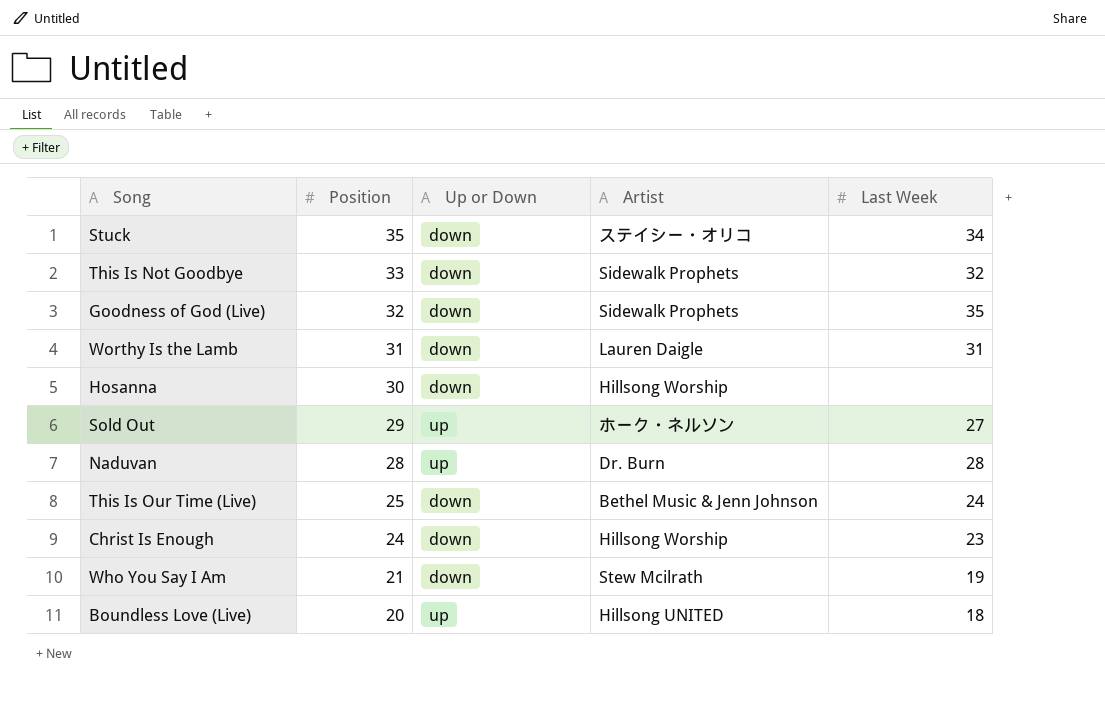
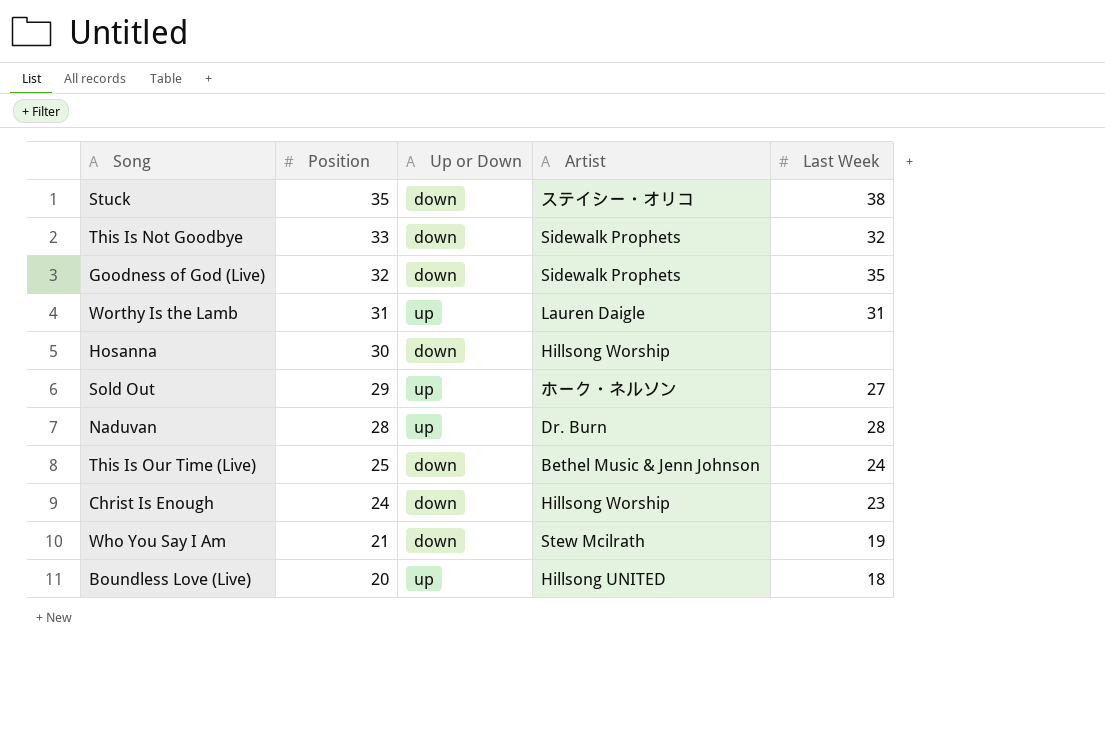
Stuck | Last Week: 34 -> 38
Worthy Is the Lamb | Up or Down: down -> up

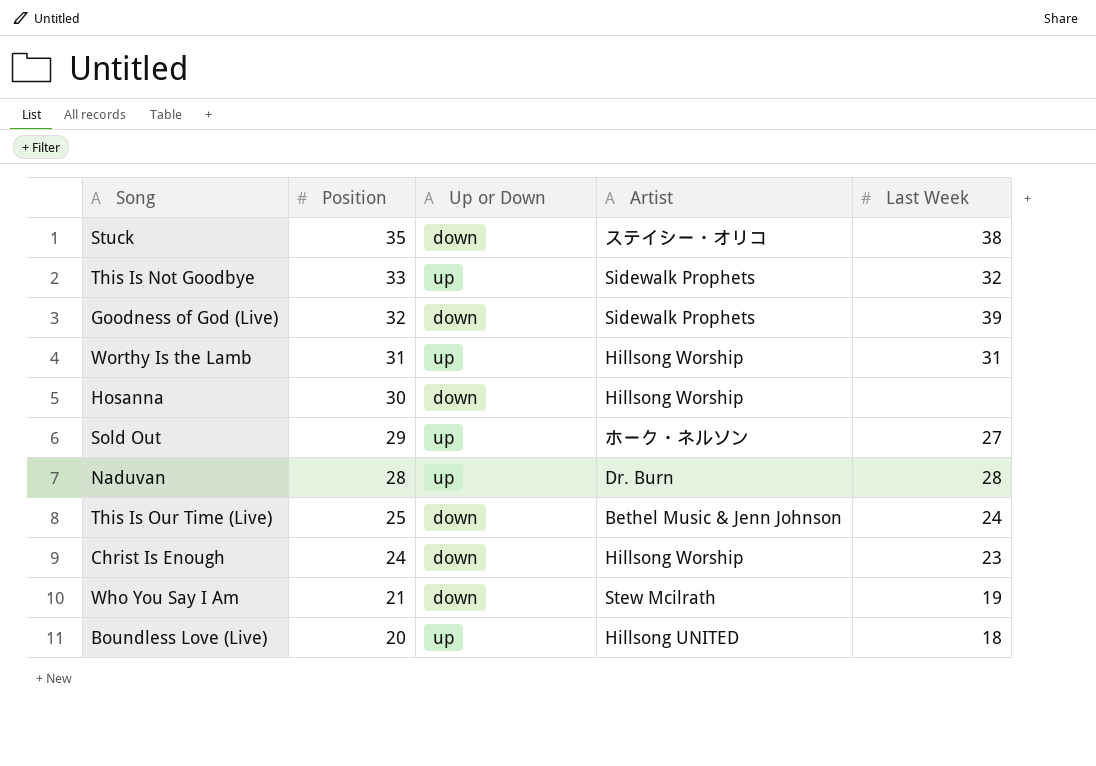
This Is Not Goodbye | Up or Down: down -> up
Goodness of God (Live) | Last Week: 35 -> 39
Worthy Is the Lamb | Artist: Lauren Daigle -> Hillsong Worship

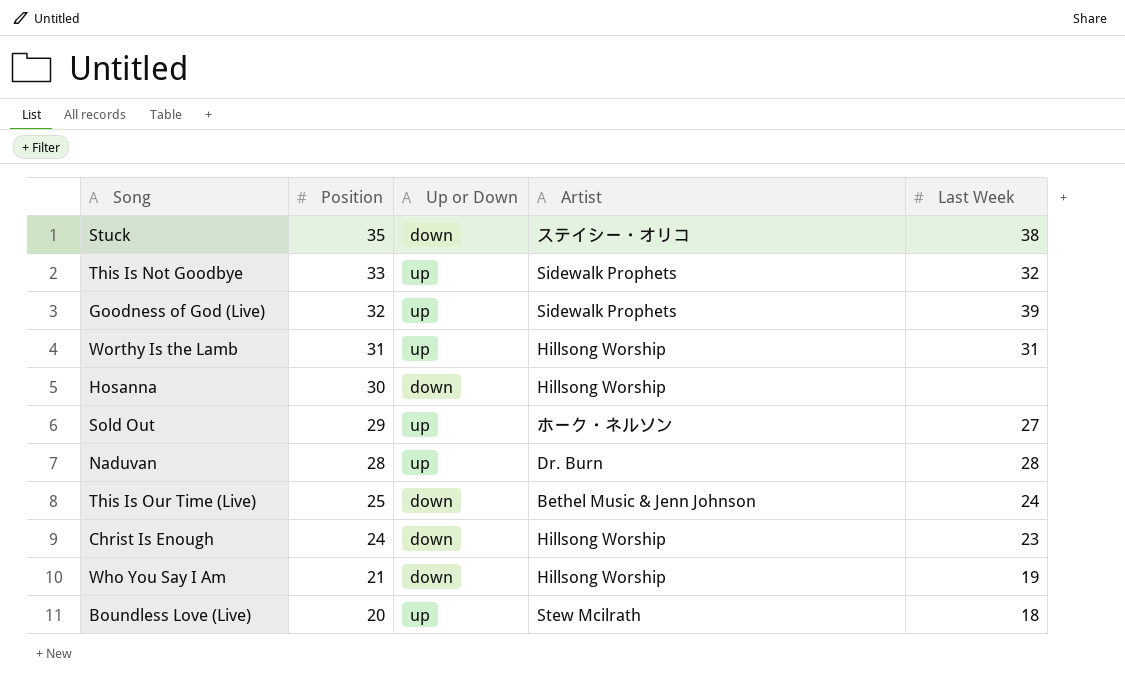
Goodness of God (Live) | Up or Down: down -> up
Who You Say I Am | Artist: Stew Mcilrath -> Hillsong Worship
Boundless Love (Live) | Artist: Hillsong UNITED -> Stew Mcilrath

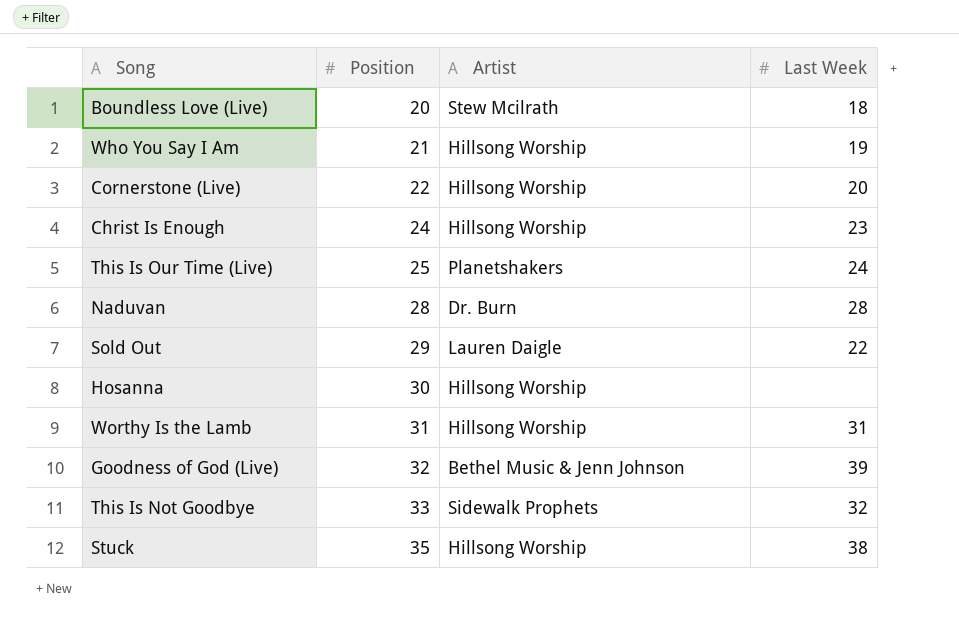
row order: Position descending -> Position ascending
column Up or Down | position: 3 -> none
row Cornerstone (Live): none -> 22 | Hillsong Worship | 20
This Is Our Time (Live) | Artist: Bethel Music & Jenn Johnson -> Planetshakers
Sold Out | Artist: ホーク・ネルソン -> Lauren Daigle
Sold Out | Last Week: 27 -> 22
Goodness of God (Live) | Artist: Sidewalk Prophets -> Bethel Music & Jenn Johnson
Stuck | Artist: ステイシー・オリコ -> Hillsong Worship

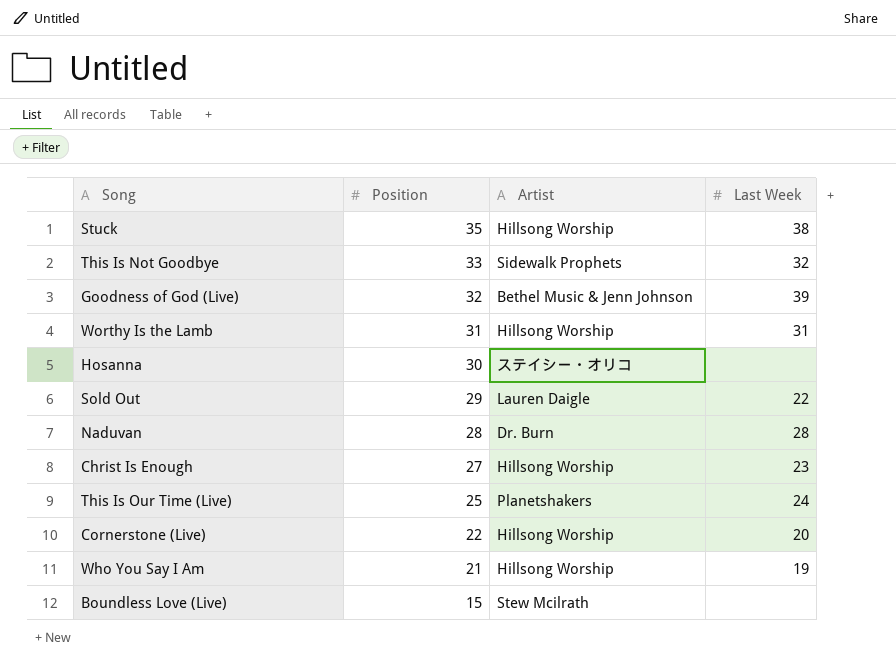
row order: Position ascending -> Position descending
Hosanna | Artist: Hillsong Worship -> ステイシー・オリコ
Christ Is Enough | Position: 24 -> 27
Boundless Love (Live) | Position: 20 -> 15
Boundless Love (Live) | Last Week: 18 -> none

